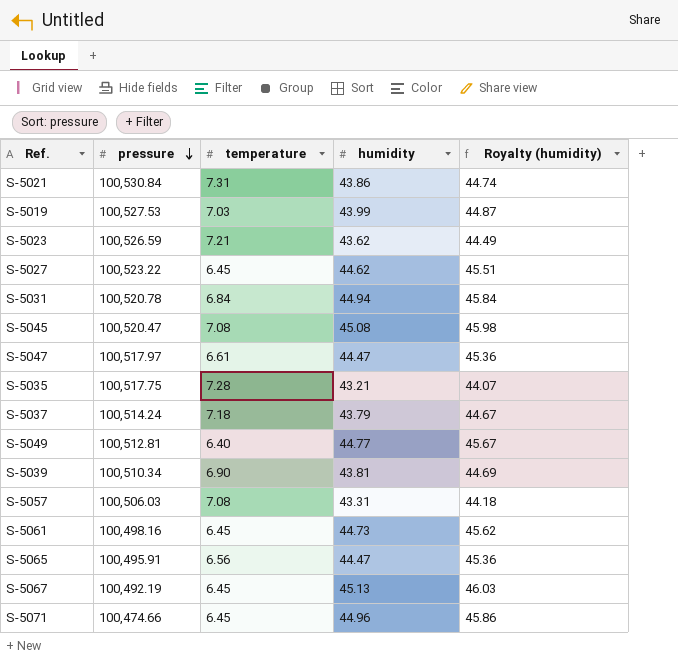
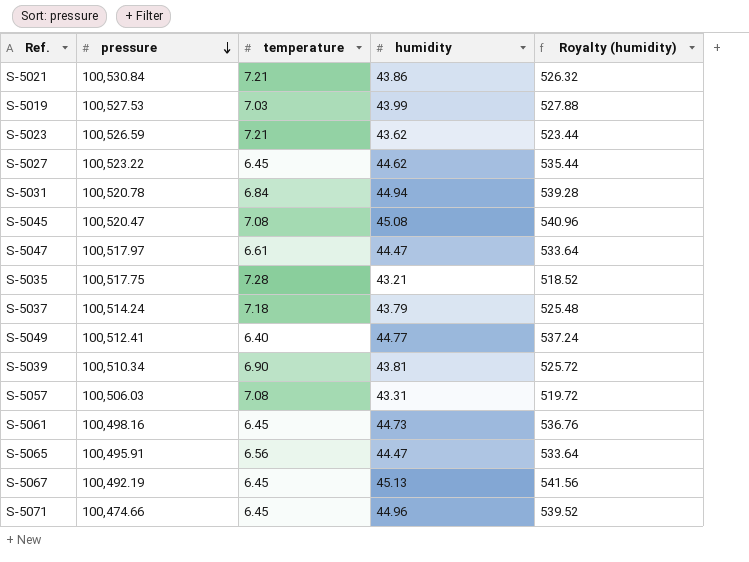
column Royalty (humidity) | formula: [humidity] * 1.02 -> [humidity] * 12
S-5021 | temperature: 7.31 -> 7.21
S-5049 | pressure: 100,512.81 -> 100,512.41

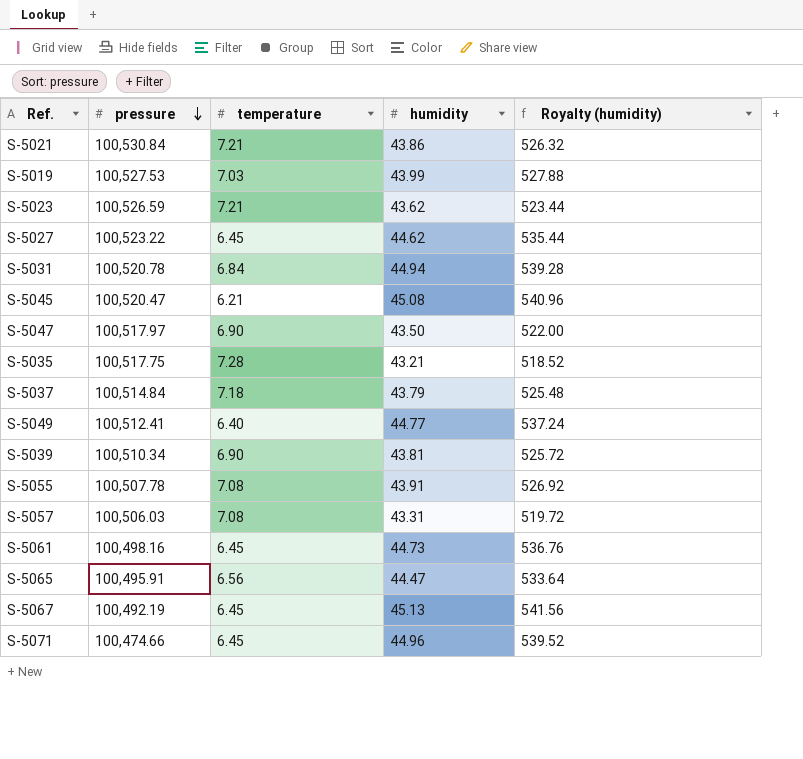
S-5045 | temperature: 7.08 -> 6.21
S-5047 | temperature: 6.61 -> 6.90
S-5047 | humidity: 44.47 -> 43.50
S-5047 | Royalty (humidity): 533.64 -> 522.00
S-5037 | pressure: 100,514.24 -> 100,514.84
row S-5055: none -> 100,507.78 | 7.08 | 43.91 | 526.92

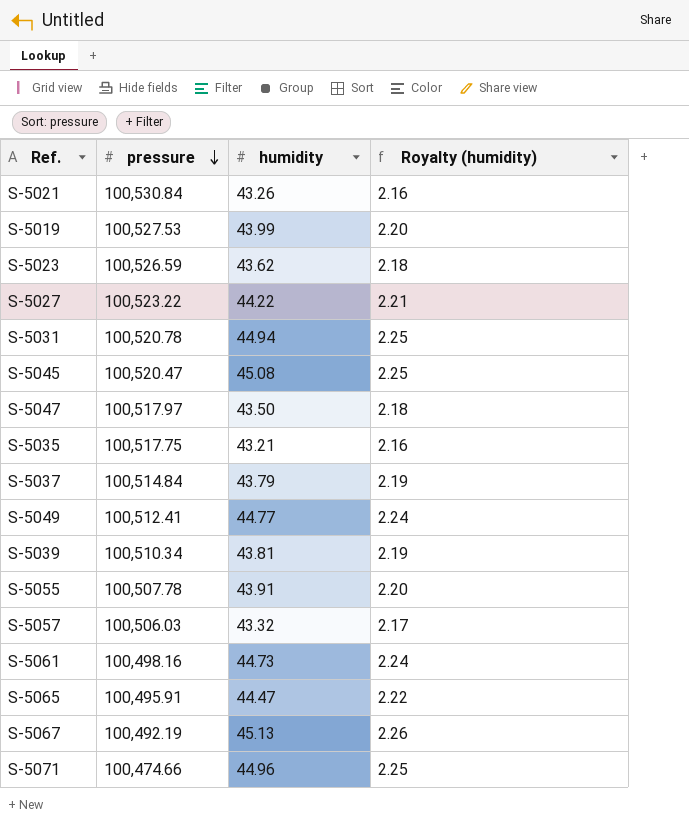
column temperature | position: 3 -> none
column Royalty (humidity) | formula: [humidity] * 12 -> [humidity] * 0.05
S-5021 | humidity: 43.86 -> 43.26
S-5027 | humidity: 44.62 -> 44.22
S-5057 | humidity: 43.31 -> 43.32

